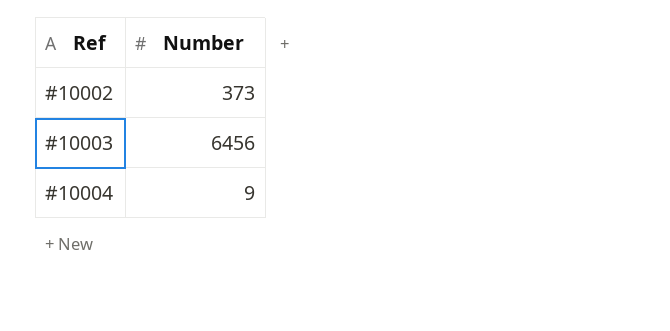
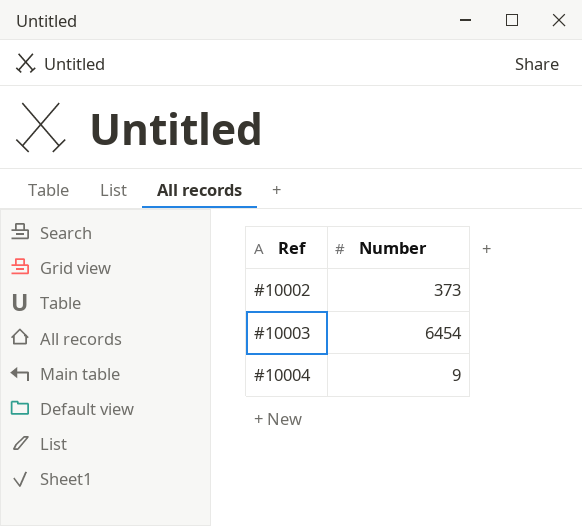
#10003 | Number: 6456 -> 6454

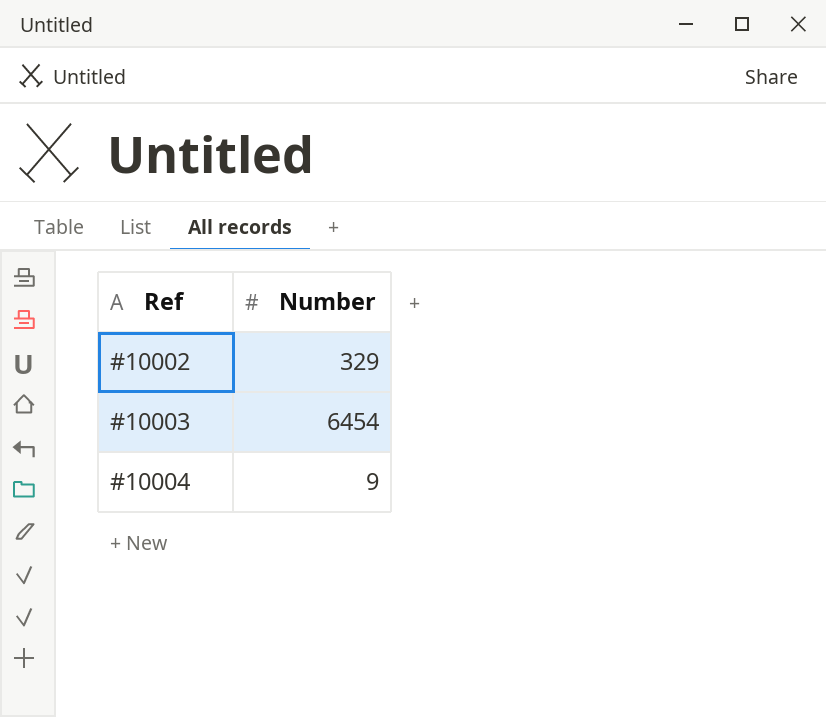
#10002 | Number: 373 -> 329

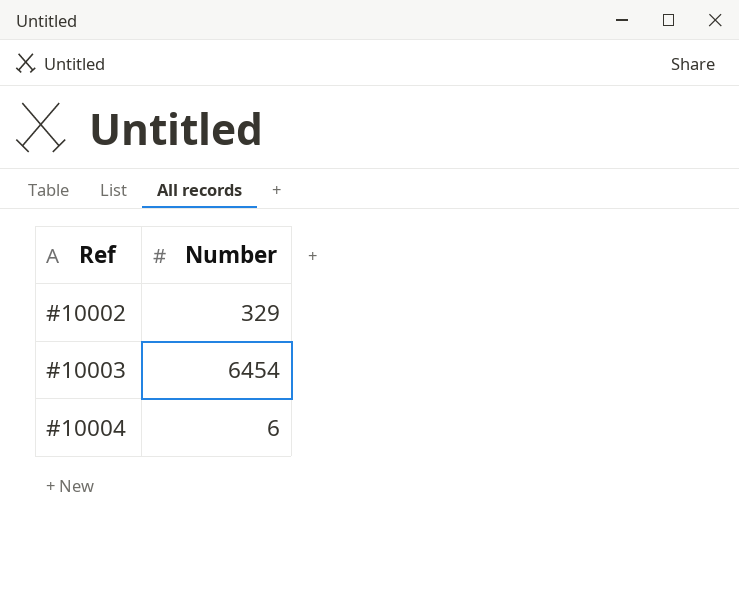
#10004 | Number: 9 -> 6

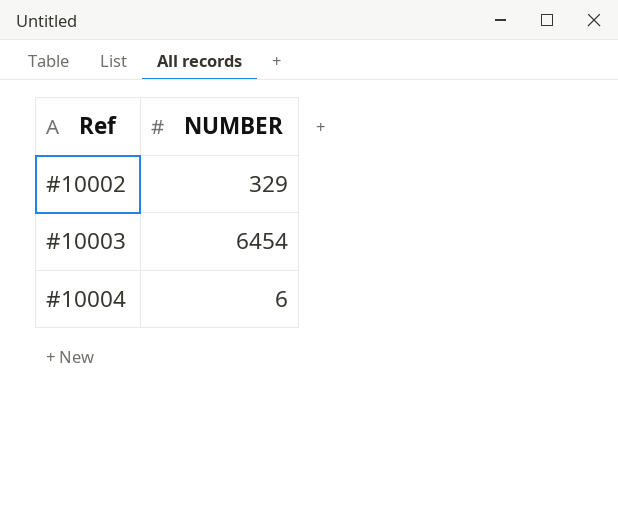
column name: Number -> NUMBER

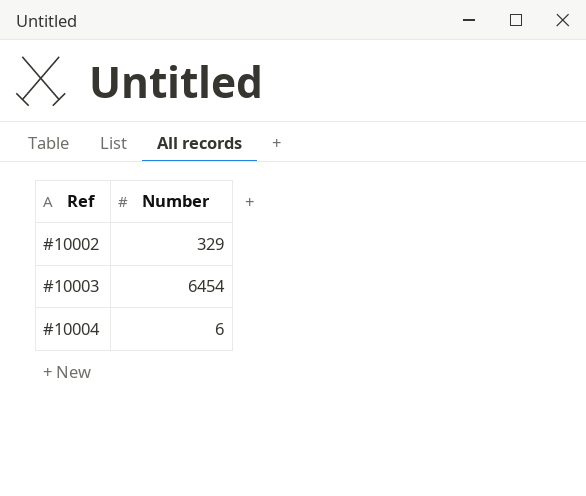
column name: NUMBER -> Number

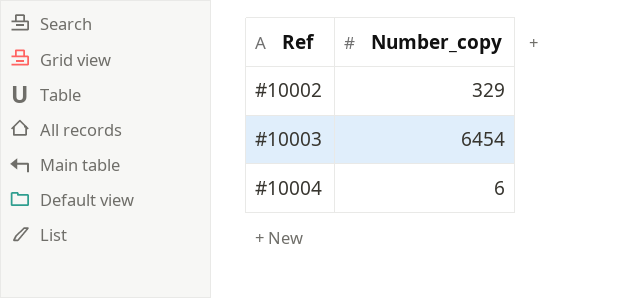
column name: Number -> Number_copy

